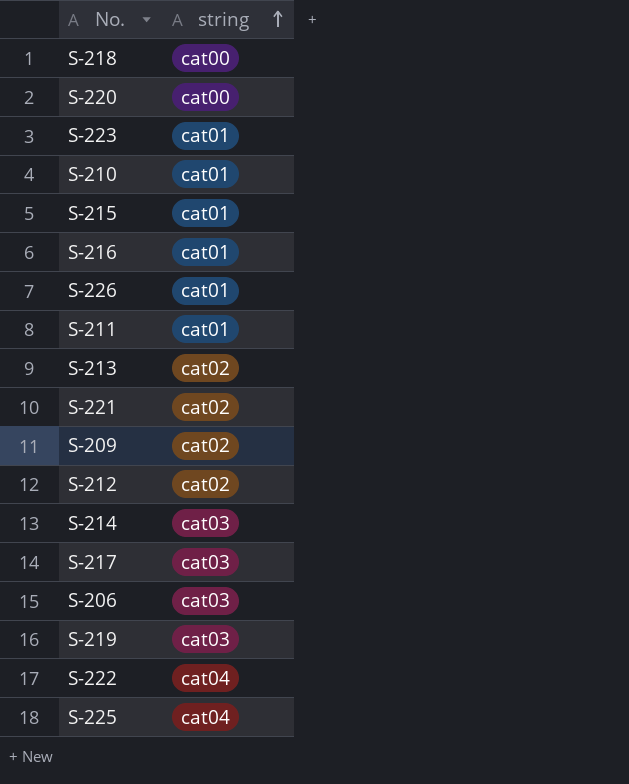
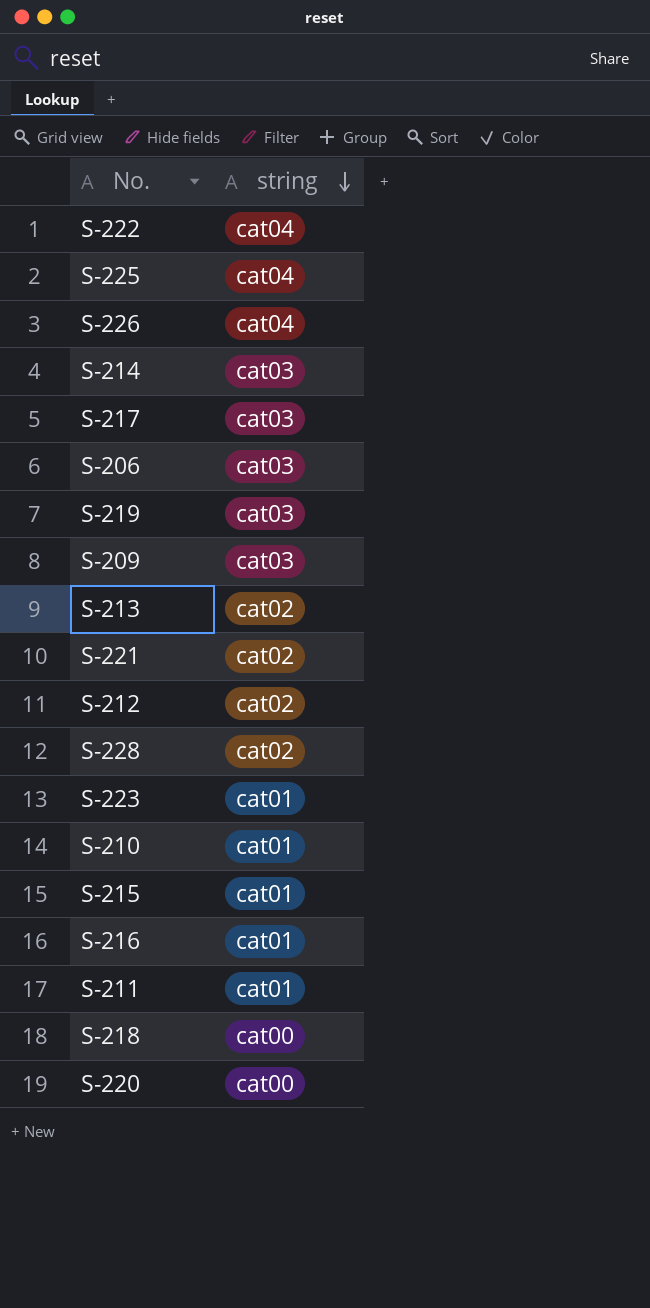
row order: string ascending -> string descending
S-226 | string: cat01 -> cat04
S-209 | string: cat02 -> cat03
row S-228: none -> cat02

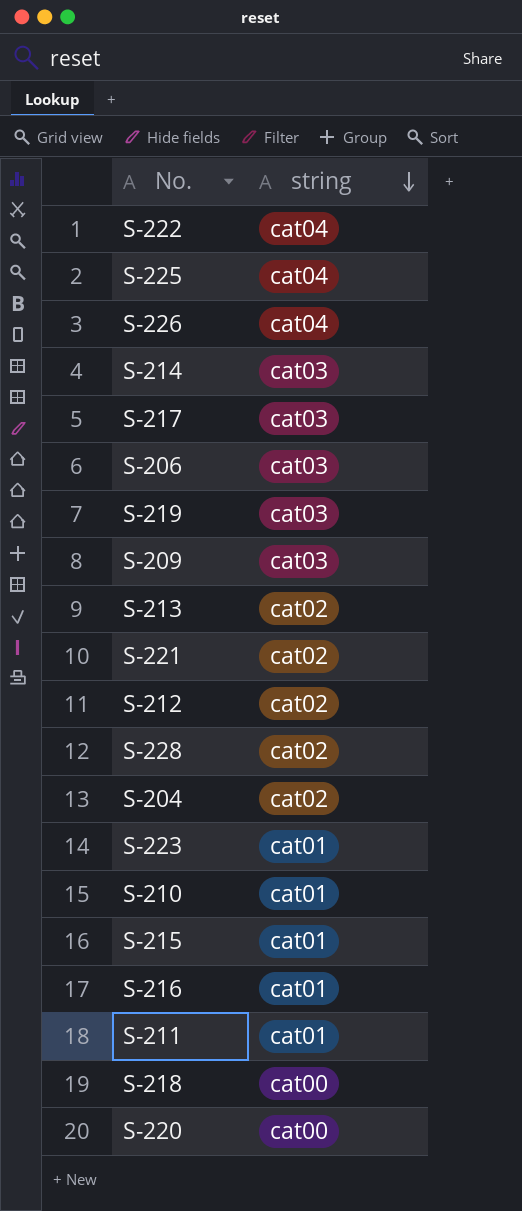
row S-204: none -> cat02

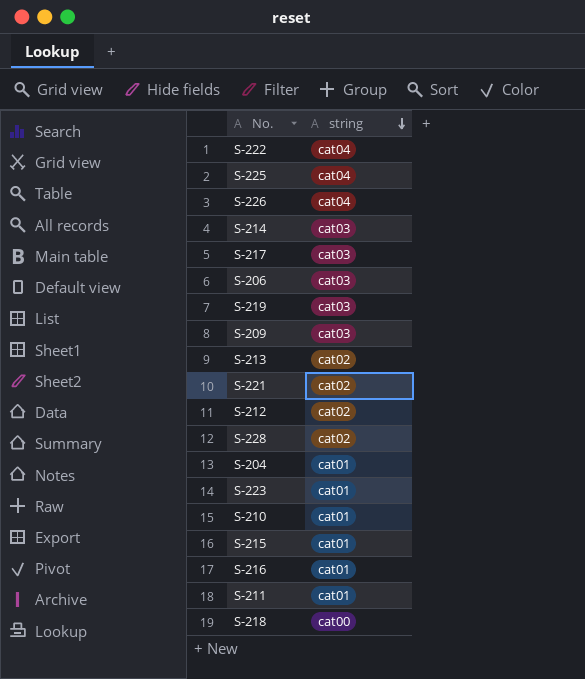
row S-220: cat00 -> none
S-204 | string: cat02 -> cat01

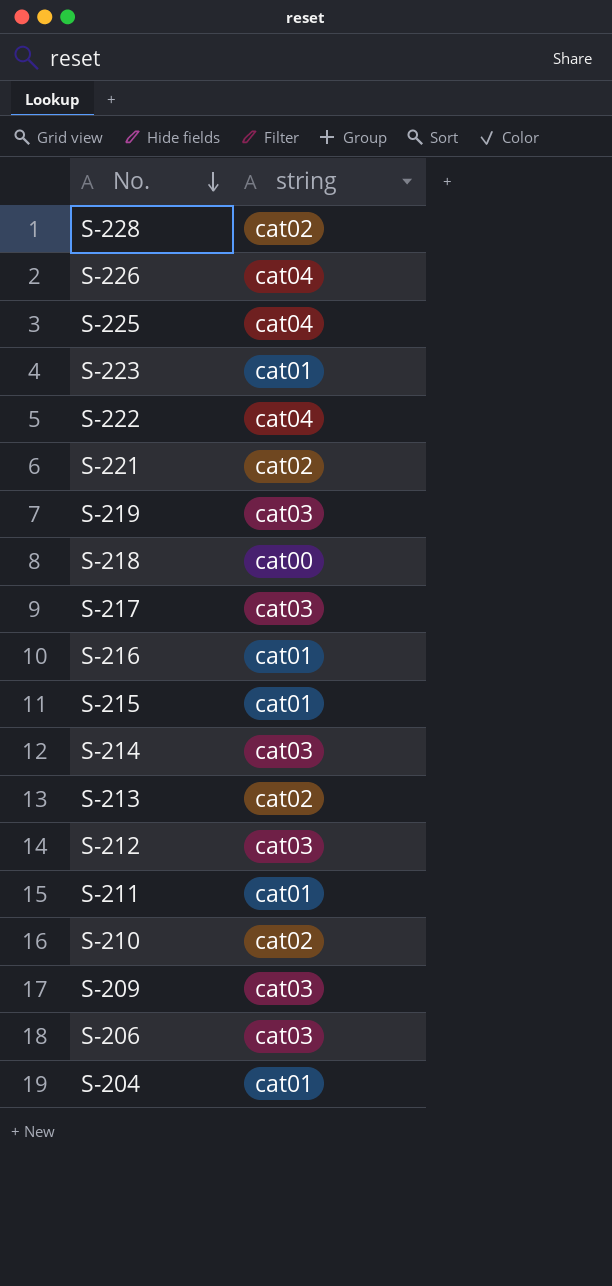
row order: string descending -> No. descending
S-212 | string: cat02 -> cat03
S-210 | string: cat01 -> cat02

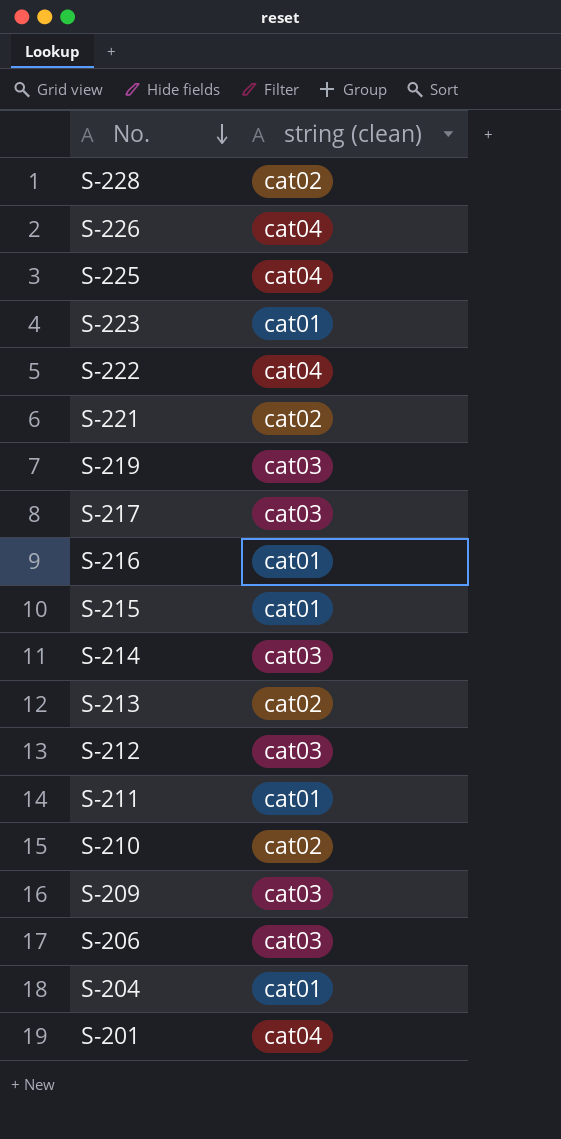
column name: string -> string (clean)
row S-218: cat00 -> none
row S-201: none -> cat04

